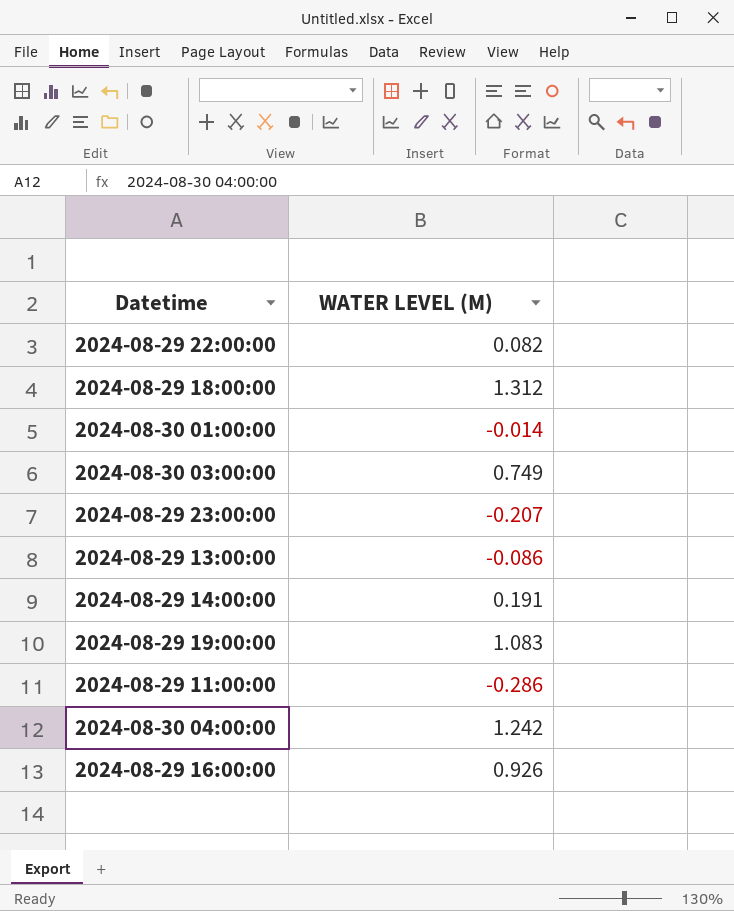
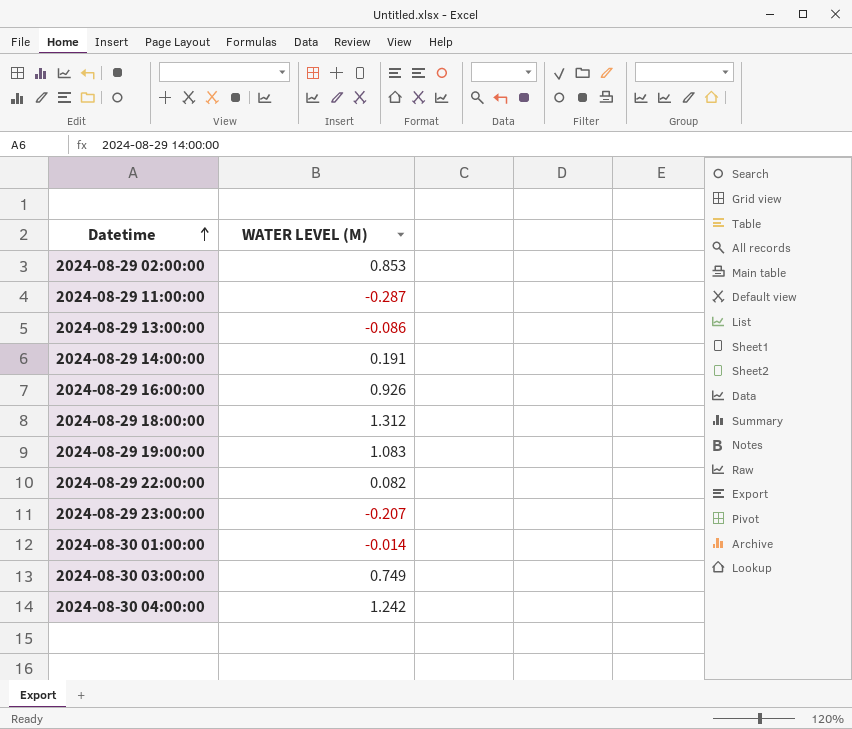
row order: none -> Datetime ascending
row 2024-08-29 02:00:00: none -> 0.853
2024-08-29 11:00:00 | WATER LEVEL (M): -0.286 -> -0.287

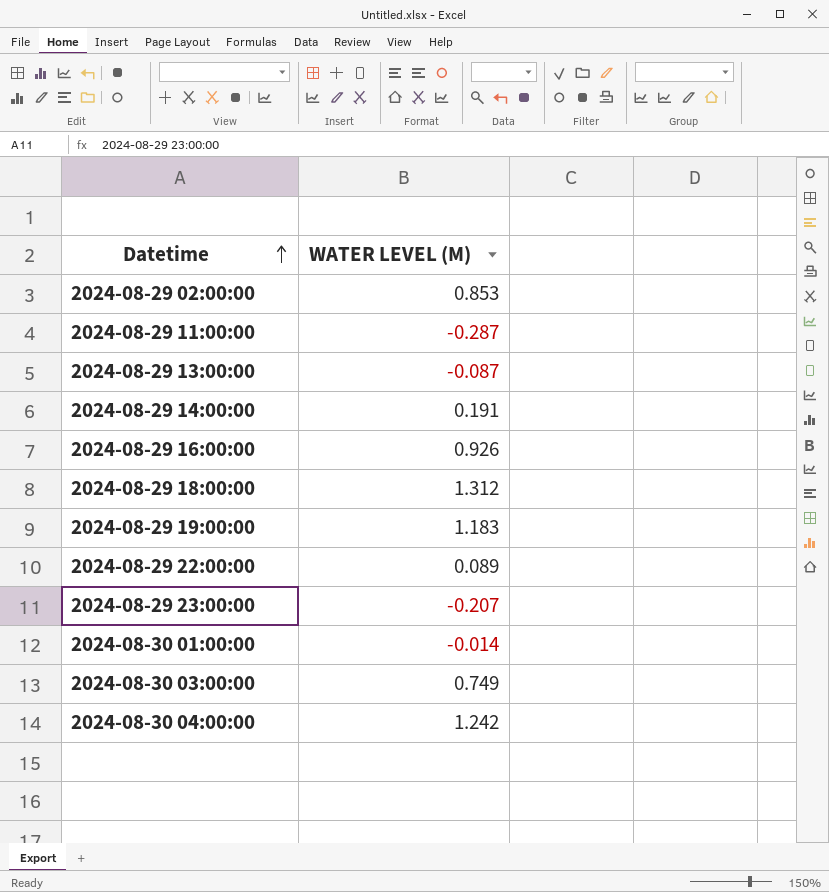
2024-08-29 13:00:00 | WATER LEVEL (M): -0.086 -> -0.087
2024-08-29 19:00:00 | WATER LEVEL (M): 1.083 -> 1.183
2024-08-29 22:00:00 | WATER LEVEL (M): 0.082 -> 0.089

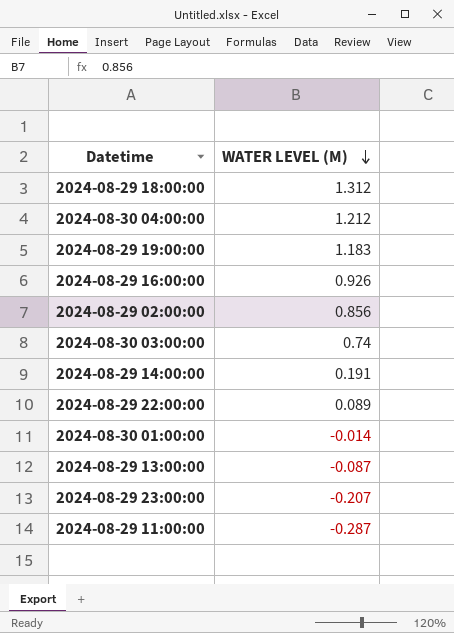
row order: Datetime ascending -> WATER LEVEL (M) descending
2024-08-30 04:00:00 | WATER LEVEL (M): 1.242 -> 1.212
2024-08-29 02:00:00 | WATER LEVEL (M): 0.853 -> 0.856
2024-08-30 03:00:00 | WATER LEVEL (M): 0.749 -> 0.74

